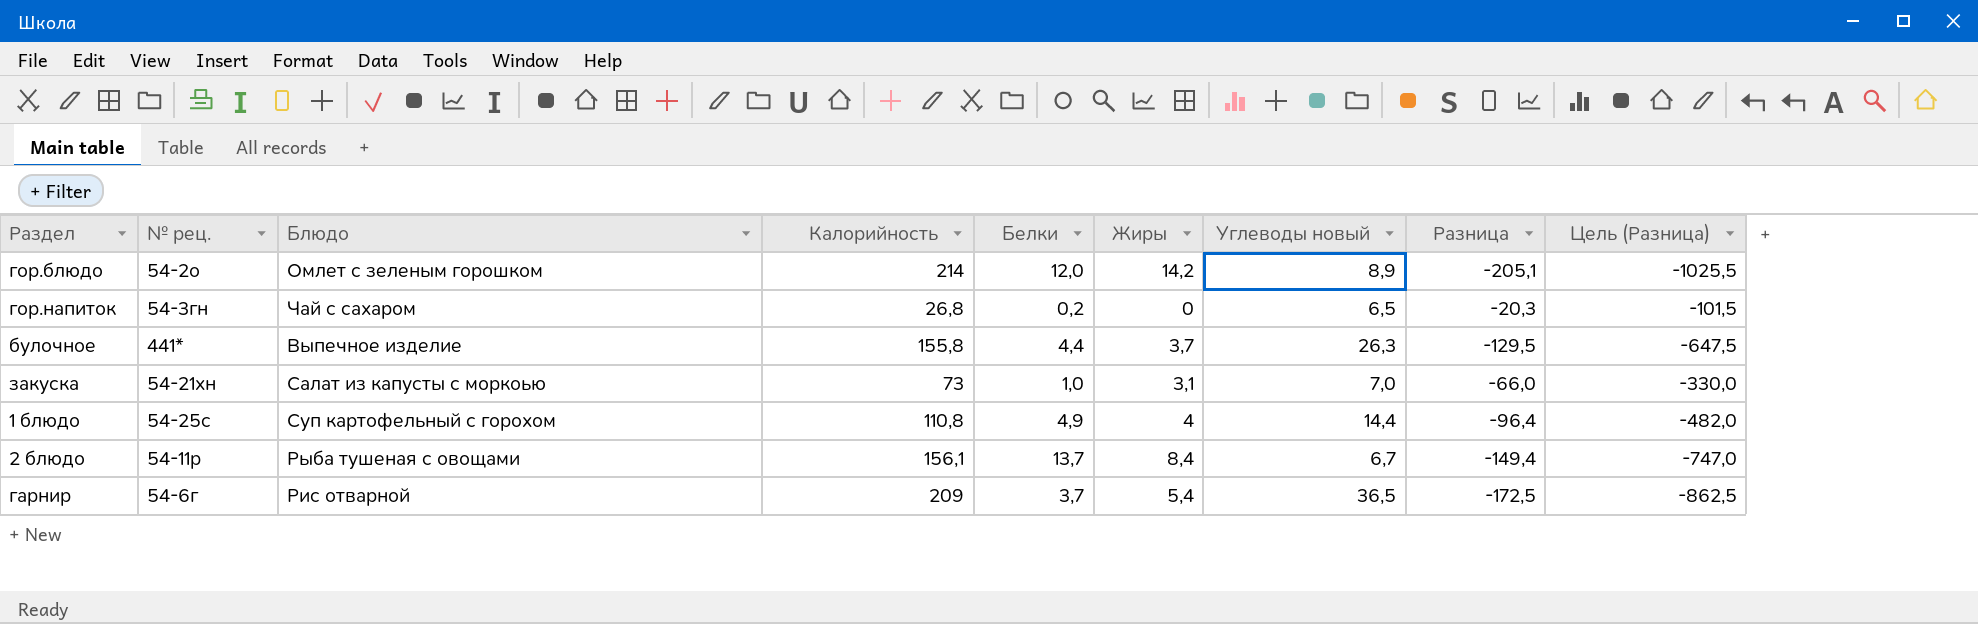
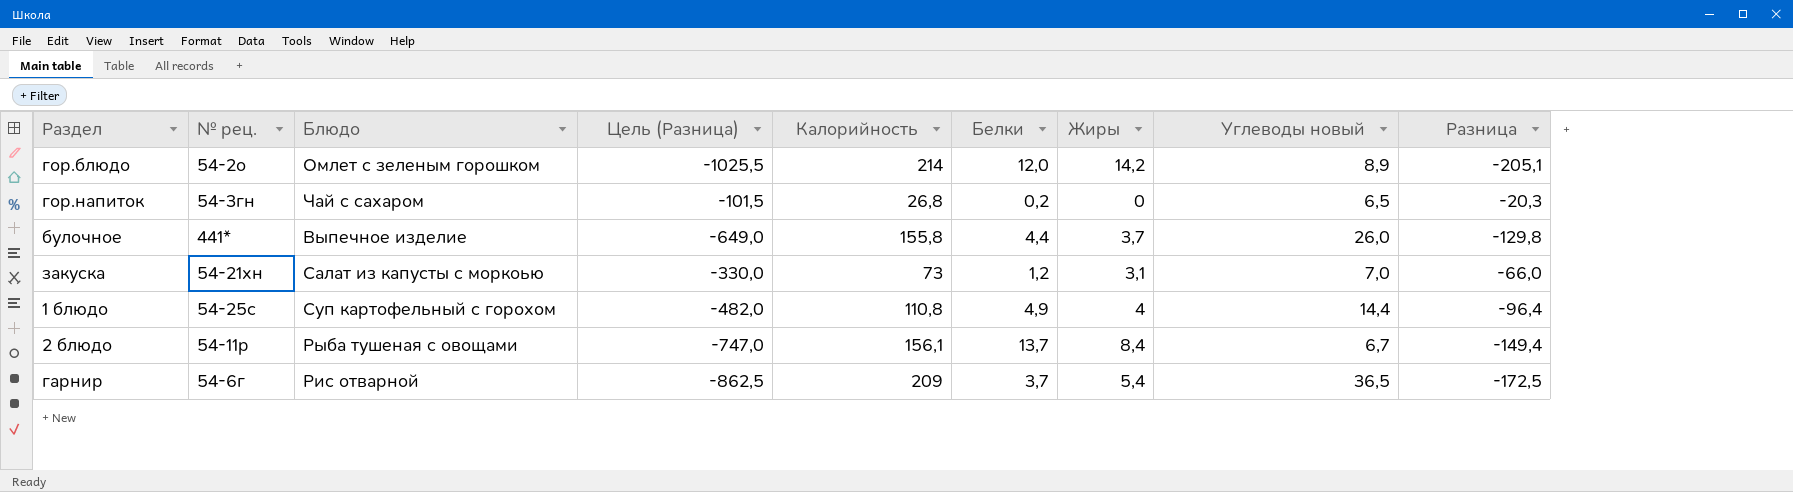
column Цель (Разница) | position: 9 -> 4
булочное | Цель (Разница): -647,5 -> -649,0
булочное | Углеводы новый: 26,3 -> 26,0
булочное | Разница: -129,5 -> -129,8
закуска | Белки: 1,0 -> 1,2

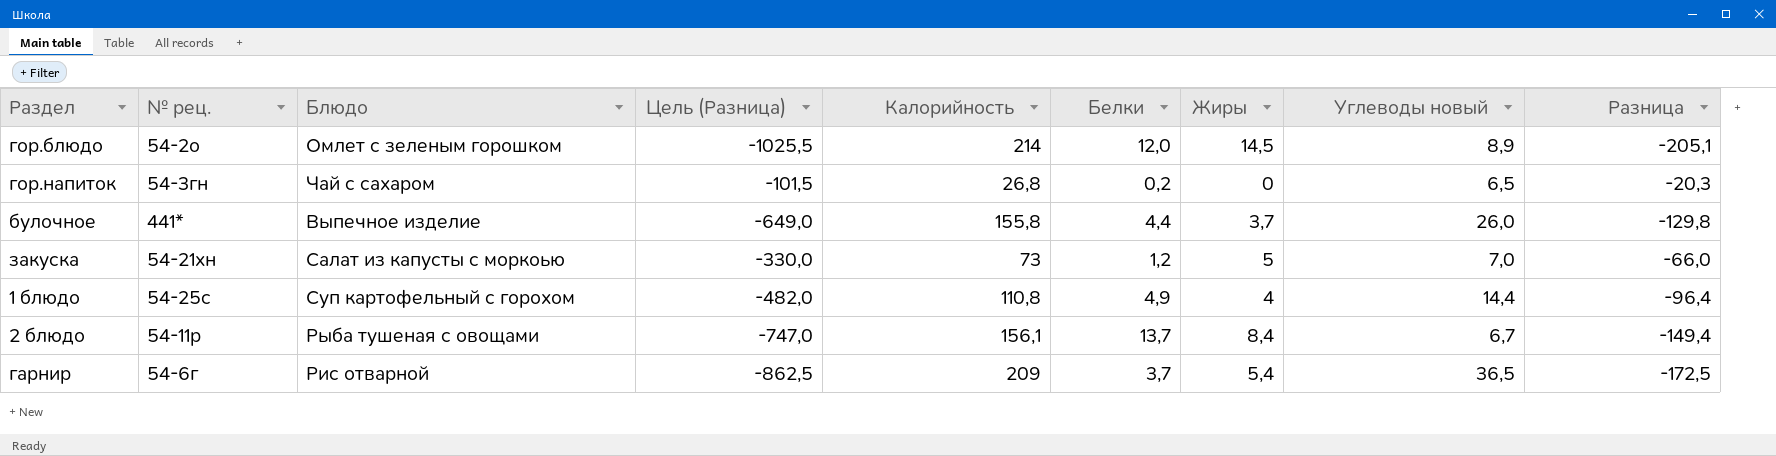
гор.блюдо | Жиры: 14,2 -> 14,5
закуска | Жиры: 3,1 -> 5

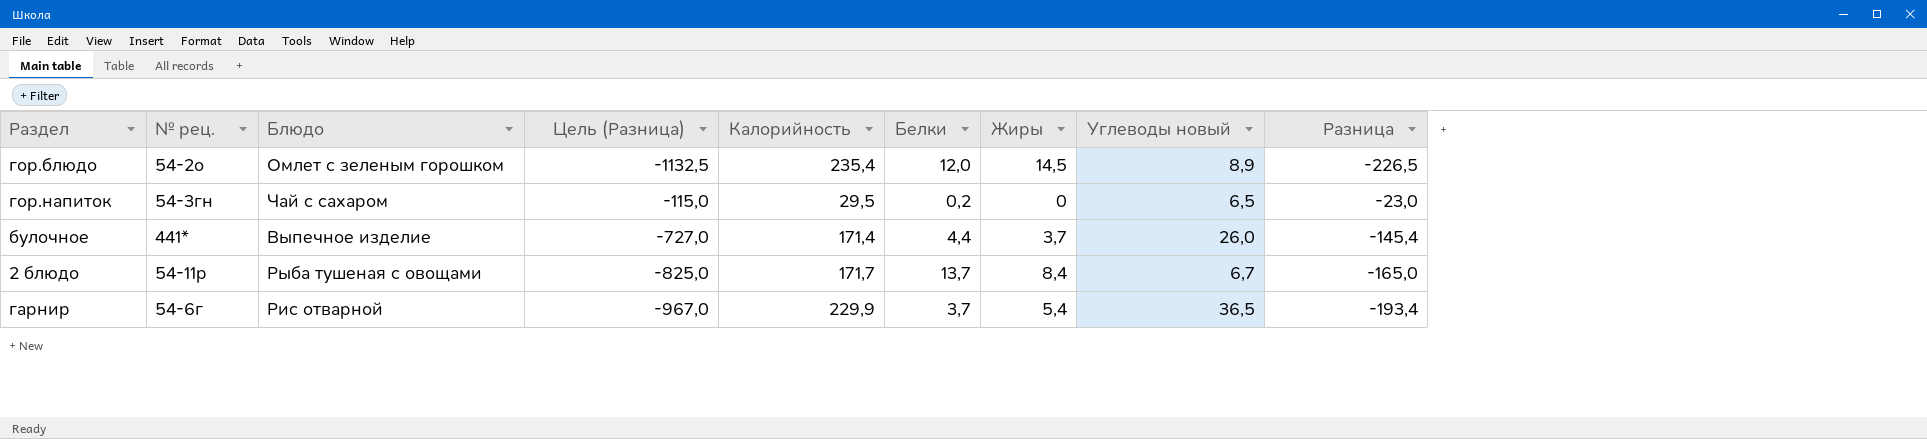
row закуска: 54-21хн | Салат из капусты с моркоью | -330,0 | 73 | 1,2 | 5 | 7,0 | -66,0 -> none
row 1 блюдо: 54-25с | Суп картофельный с горохом | -482,0 | 110,8 | 4,9 | 4 | 14,4 | -96,4 -> none
гор.блюдо | Цель (Разница): -1025,5 -> -1132,5
гор.блюдо | Калорийность: 214 -> 235,4
гор.блюдо | Разница: -205,1 -> -226,5
гор.напиток | Цель (Разница): -101,5 -> -115,0
гор.напиток | Калорийность: 26,8 -> 29,5
гор.напиток | Разница: -20,3 -> -23,0
булочное | Цель (Разница): -649,0 -> -727,0
булочное | Калорийность: 155,8 -> 171,4
булочное | Разница: -129,8 -> -145,4
2 блюдо | Цель (Разница): -747,0 -> -825,0
2 блюдо | Калорийность: 156,1 -> 171,7
2 блюдо | Разница: -149,4 -> -165,0
гарнир | Цель (Разница): -862,5 -> -967,0
гарнир | Калорийность: 209 -> 229,9
гарнир | Разница: -172,5 -> -193,4

